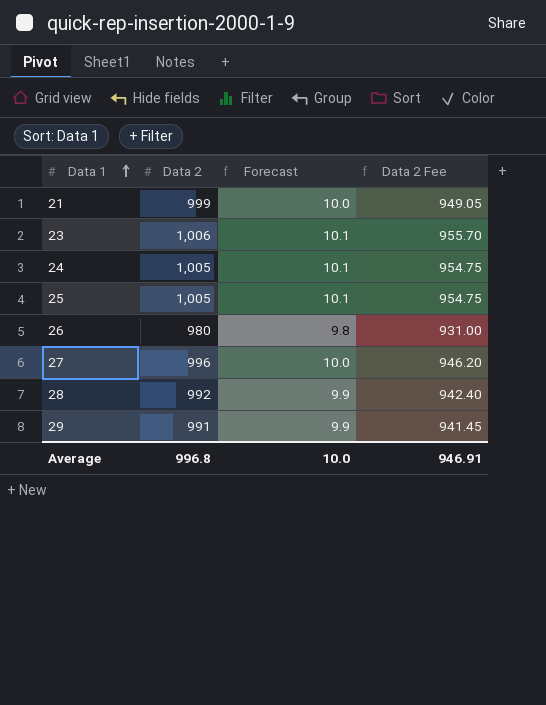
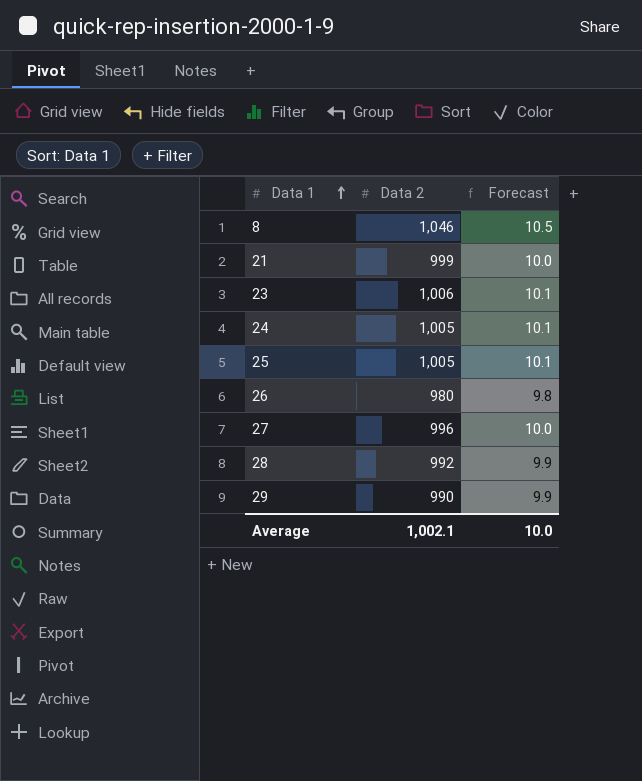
column Data 2 Fee | formula: [Data 2] * 0.95 -> none
row 8: none -> 1,046 | 10.5
29 | Data 2: 991 -> 990
Average | Data 2: 996.8 -> 1,002.1

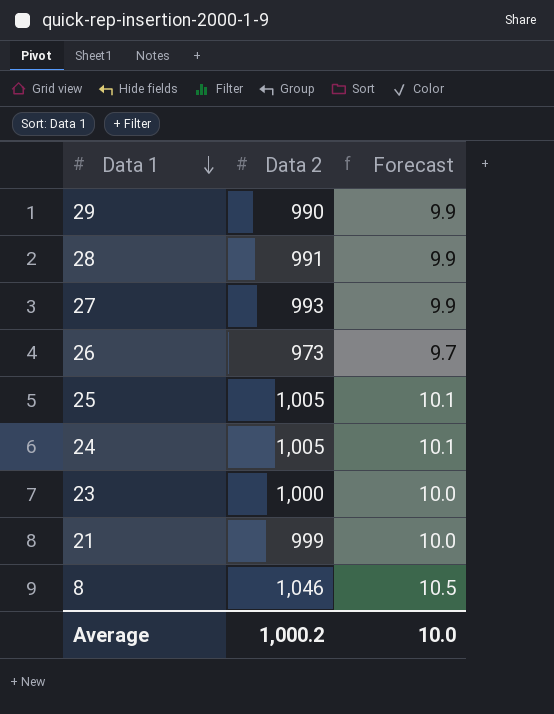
row order: Data 1 ascending -> Data 1 descending
28 | Data 2: 992 -> 991
27 | Data 2: 996 -> 993
27 | Forecast: 10.0 -> 9.9
26 | Data 2: 980 -> 973
26 | Forecast: 9.8 -> 9.7
23 | Data 2: 1,006 -> 1,000
23 | Forecast: 10.1 -> 10.0
Average | Data 2: 1,002.1 -> 1,000.2

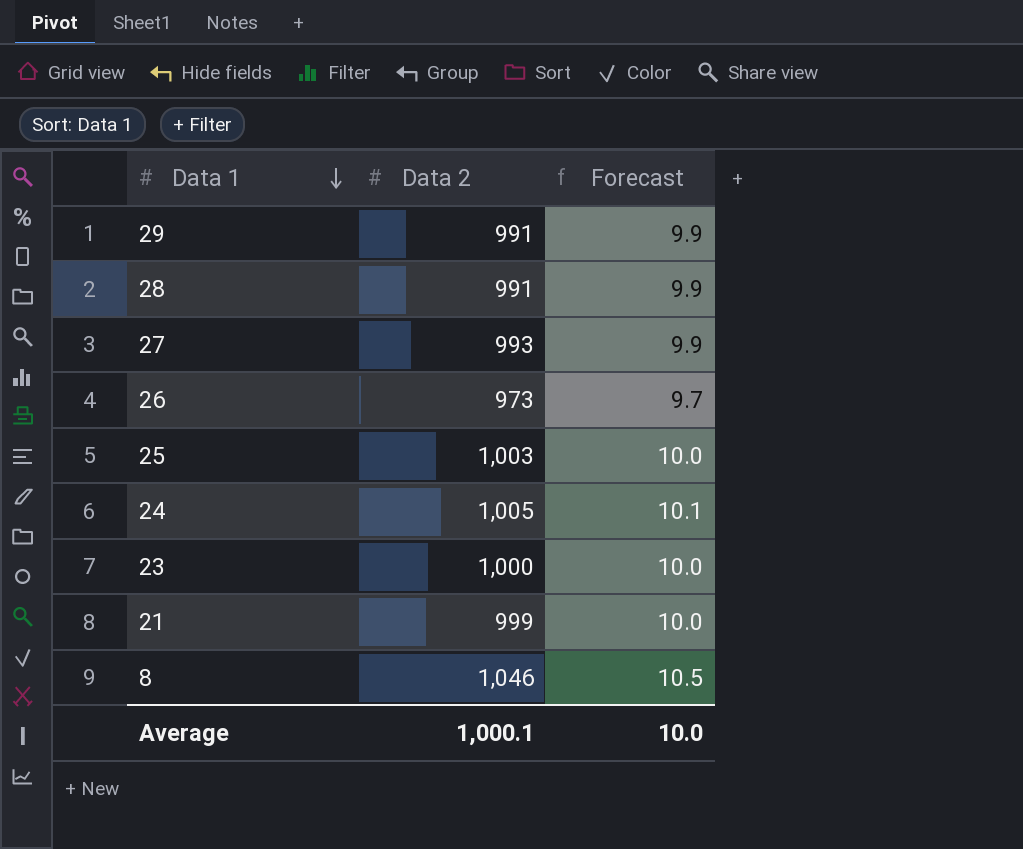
29 | Data 2: 990 -> 991
25 | Data 2: 1,005 -> 1,003
25 | Forecast: 10.1 -> 10.0
Average | Data 2: 1,000.2 -> 1,000.1

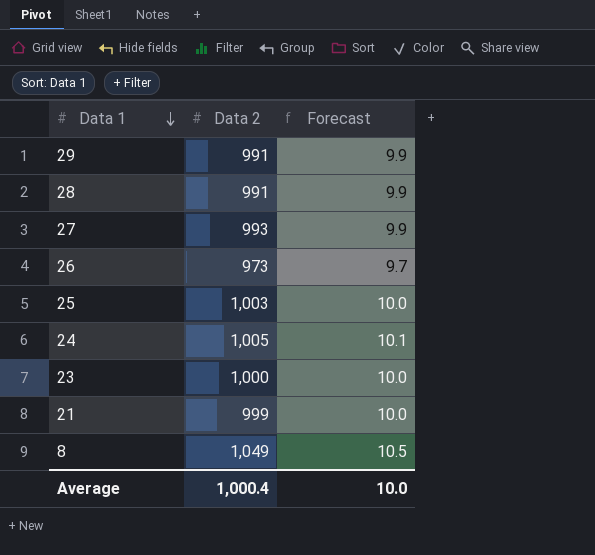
8 | Data 2: 1,046 -> 1,049
Average | Data 2: 1,000.1 -> 1,000.4

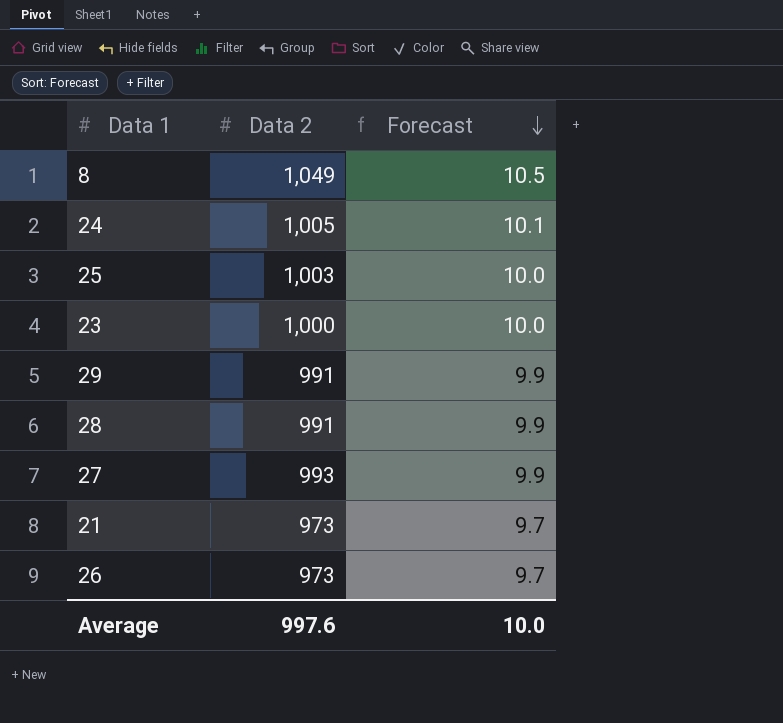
row order: Data 1 descending -> Forecast descending
21 | Data 2: 999 -> 973
21 | Forecast: 10.0 -> 9.7
Average | Data 2: 1,000.4 -> 997.6

